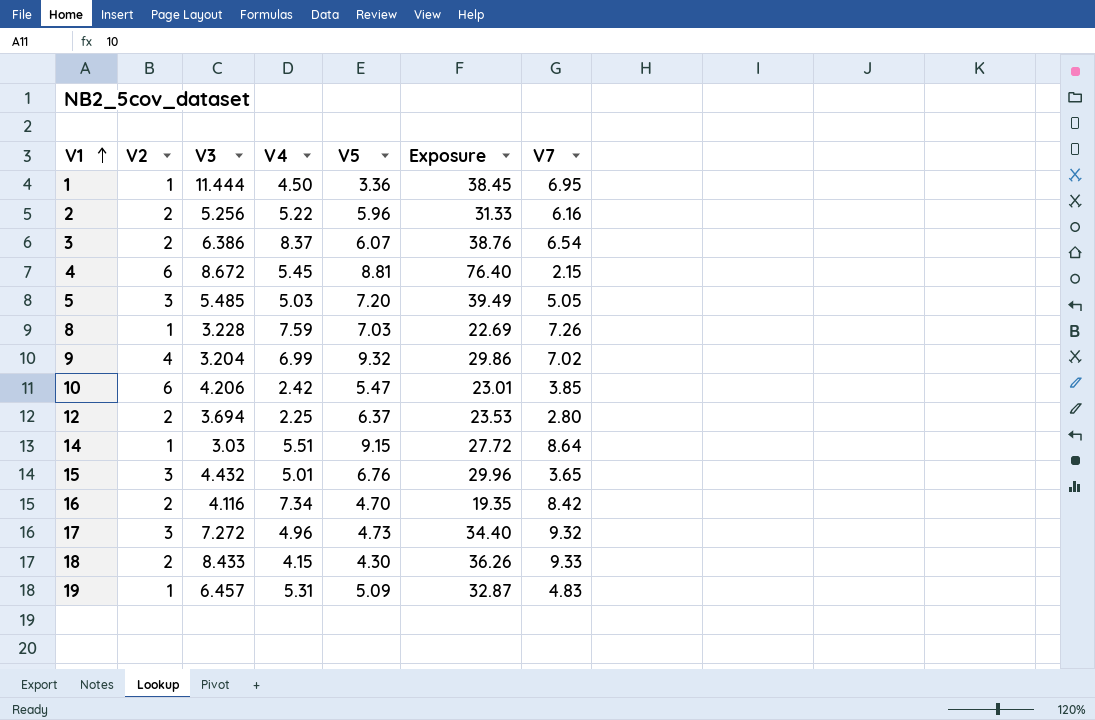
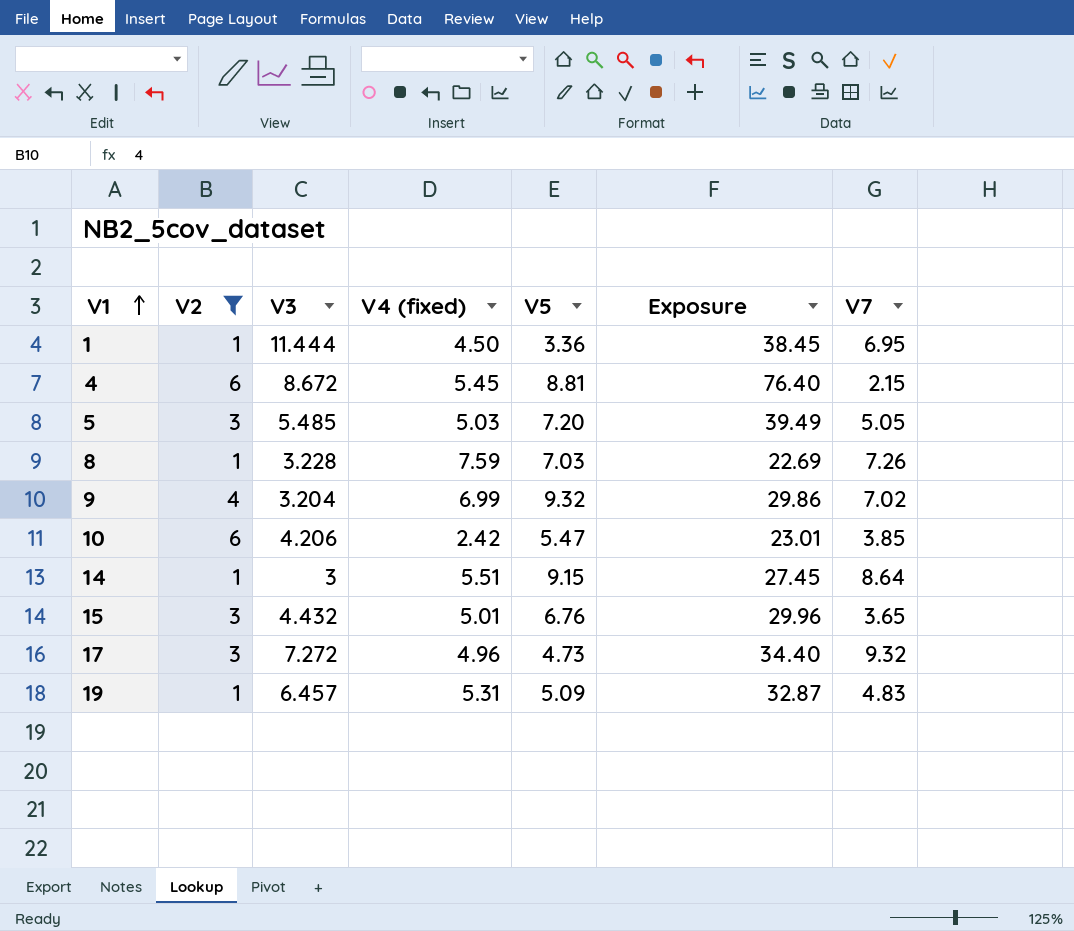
filter: none -> V2 != 2
column name: V4 -> V4 (fixed)
14 | V3: 3.03 -> 3
14 | Exposure: 27.72 -> 27.45

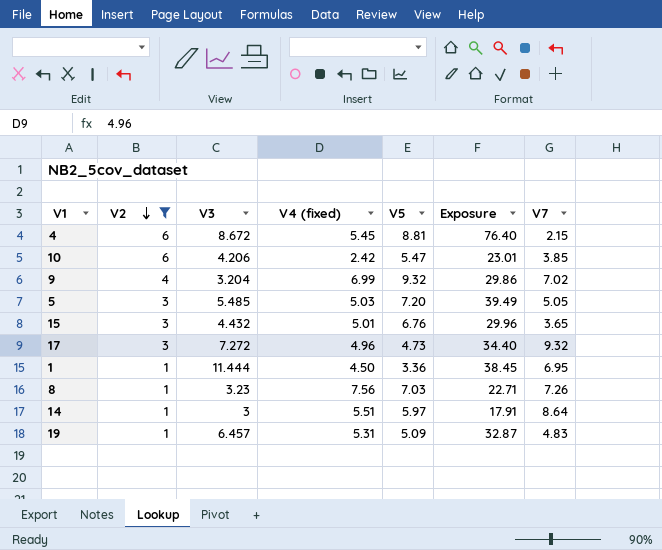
row order: V1 ascending -> V2 descending
8 | V3: 3.228 -> 3.23
8 | V4 (fixed): 7.59 -> 7.56
8 | Exposure: 22.69 -> 22.71
14 | V5: 9.15 -> 5.97
14 | Exposure: 27.45 -> 17.91

